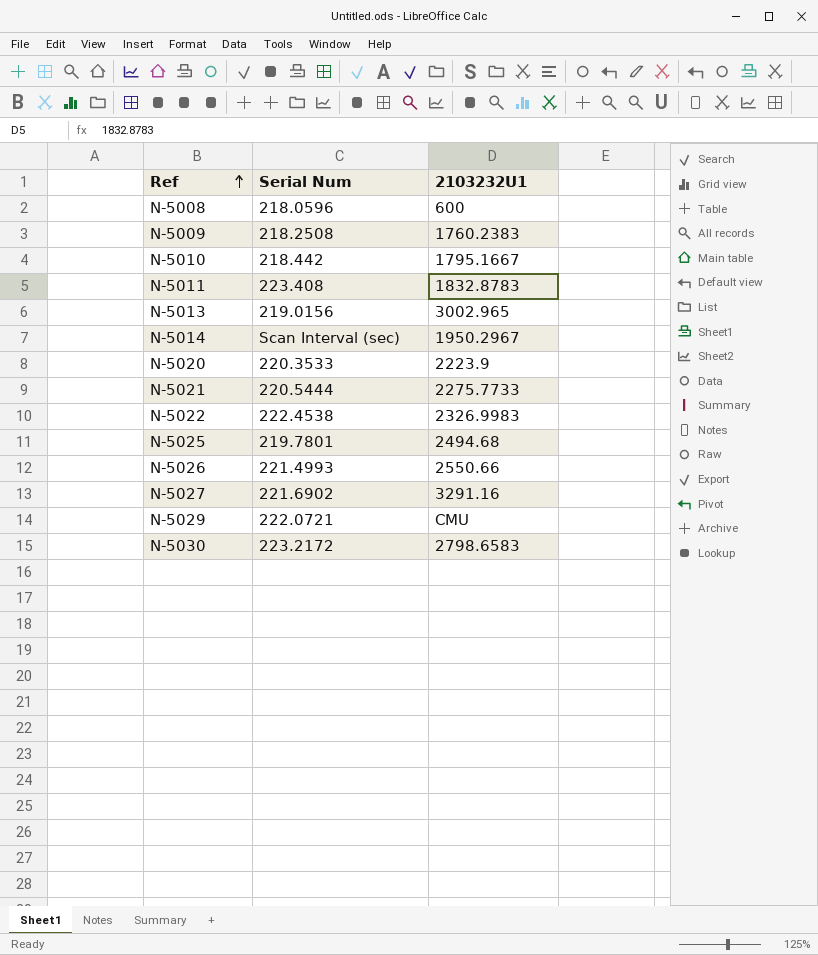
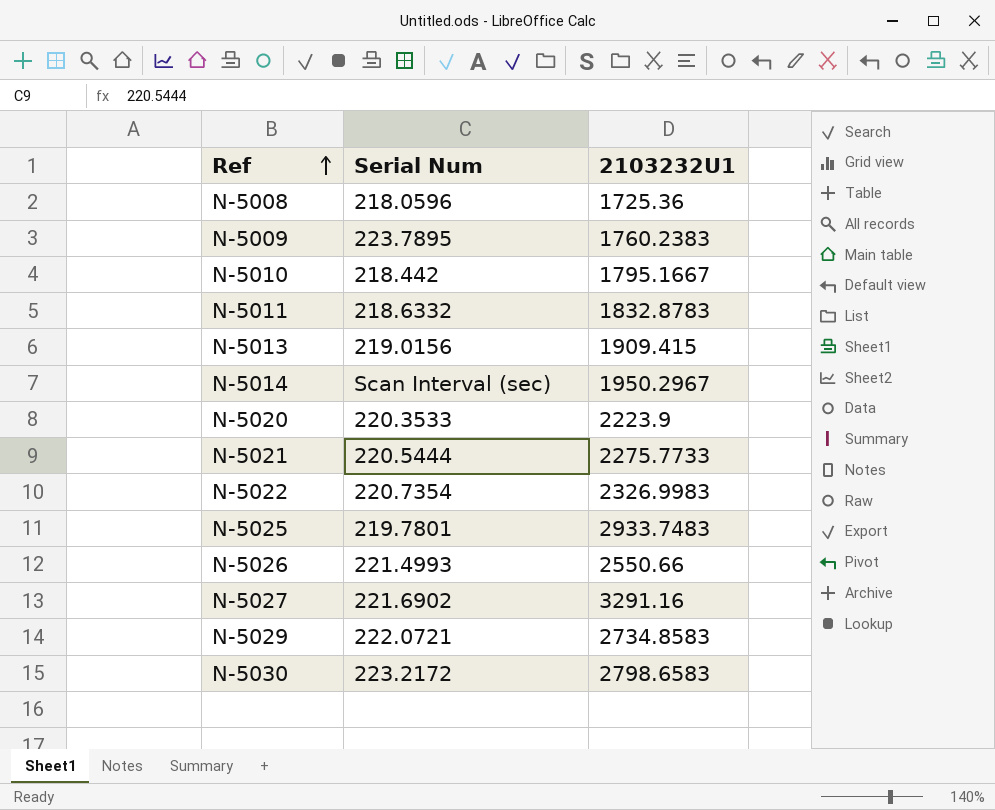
N-5008 | 2103232U1: 600 -> 1725.36
N-5009 | Serial Num: 218.2508 -> 223.7895
N-5011 | Serial Num: 223.408 -> 218.6332
N-5013 | 2103232U1: 3002.965 -> 1909.415
N-5022 | Serial Num: 222.4538 -> 220.7354
N-5025 | 2103232U1: 2494.68 -> 2933.7483
N-5029 | 2103232U1: CMU -> 2734.8583

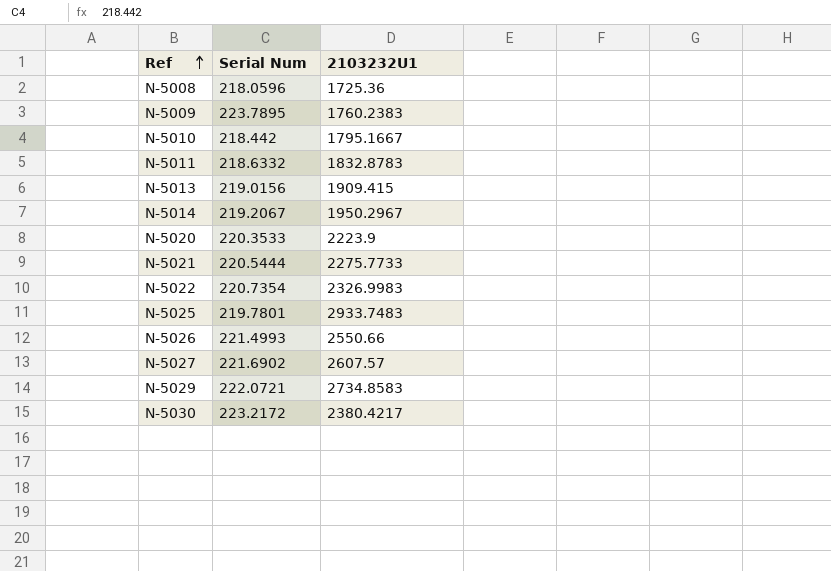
N-5014 | Serial Num: Scan Interval (sec) -> 219.2067
N-5027 | 2103232U1: 3291.16 -> 2607.57
N-5030 | 2103232U1: 2798.6583 -> 2380.4217

